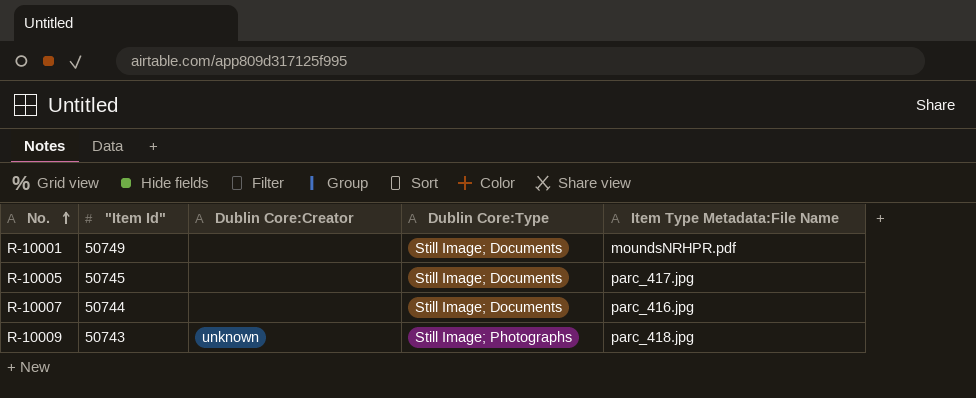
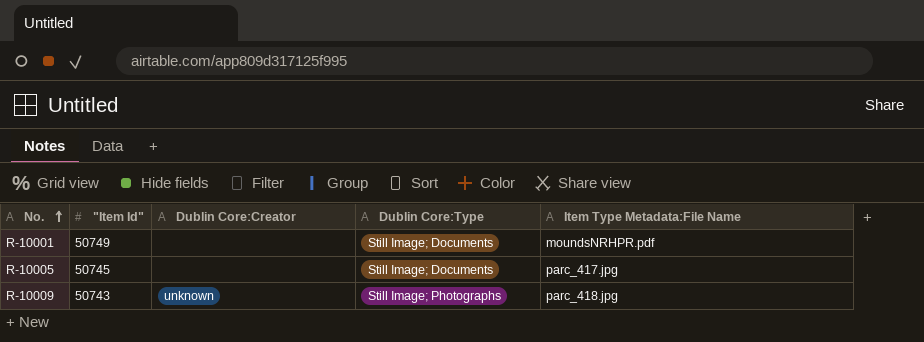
row R-10007: 50744 | none | Still Image; Documents | parc_416.jpg -> none

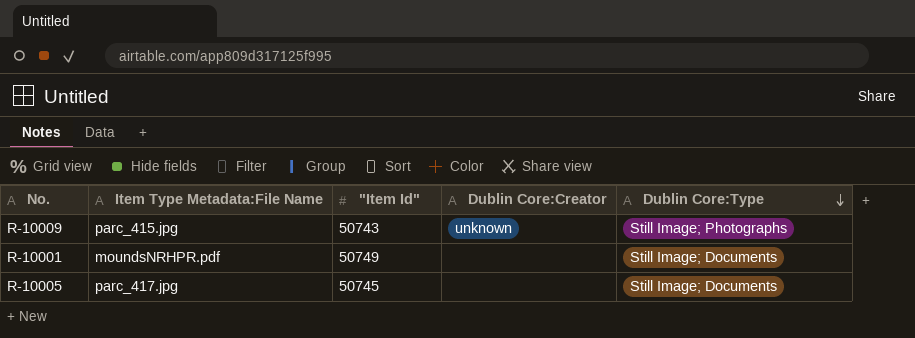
row order: No. ascending -> Dublin Core:Type descending
column Item Type Metadata:File Name | position: 5 -> 2
R-10009 | Item Type Metadata:File Name: parc_418.jpg -> parc_415.jpg

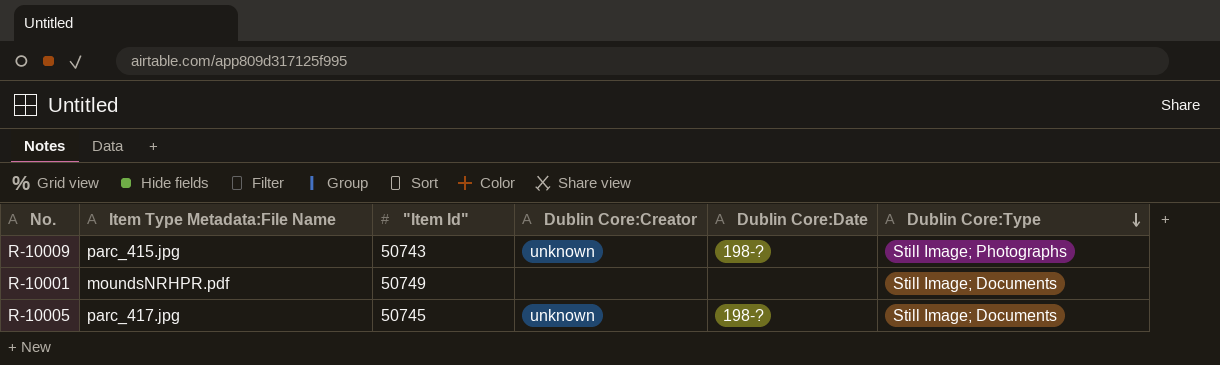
column Dublin Core:Date | position: none -> 5
R-10005 | Dublin Core:Creator: none -> unknown

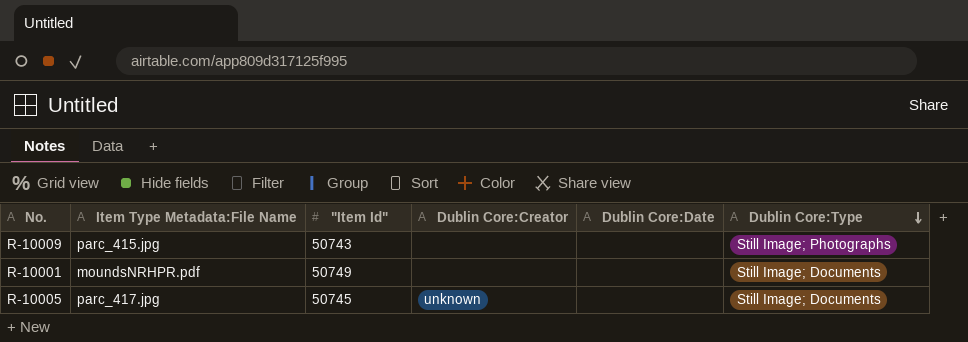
R-10009 | Dublin Core:Creator: unknown -> none
R-10009 | Dublin Core:Date: 198-? -> none
R-10005 | Dublin Core:Date: 198-? -> none

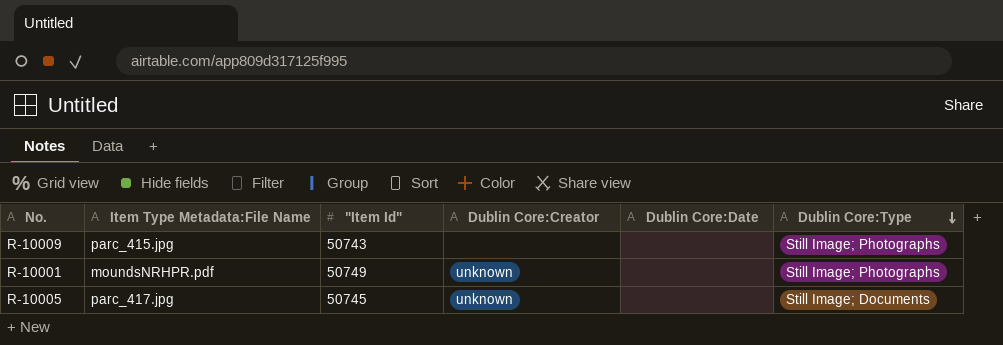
R-10001 | Dublin Core:Creator: none -> unknown
R-10001 | Dublin Core:Type: Still Image; Documents -> Still Image; Photographs

